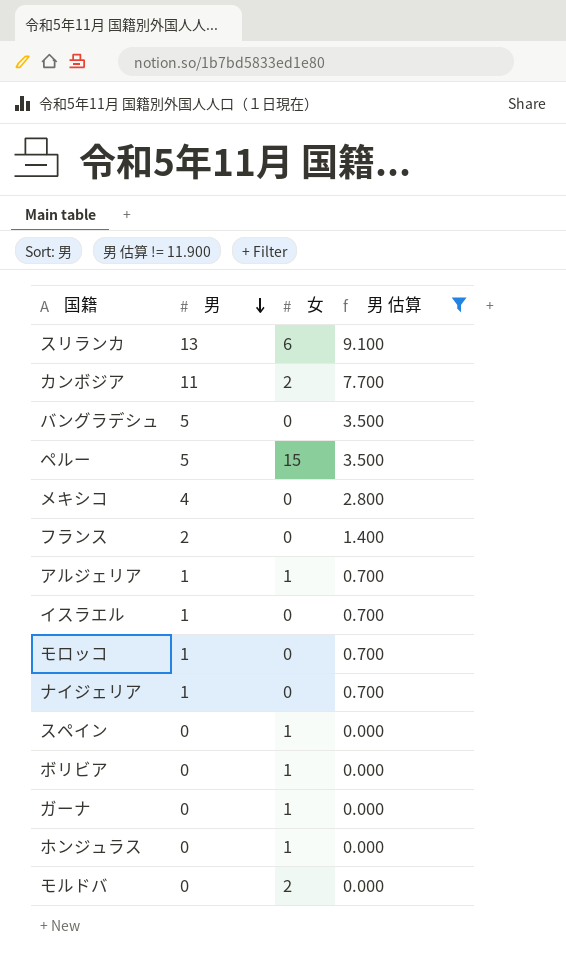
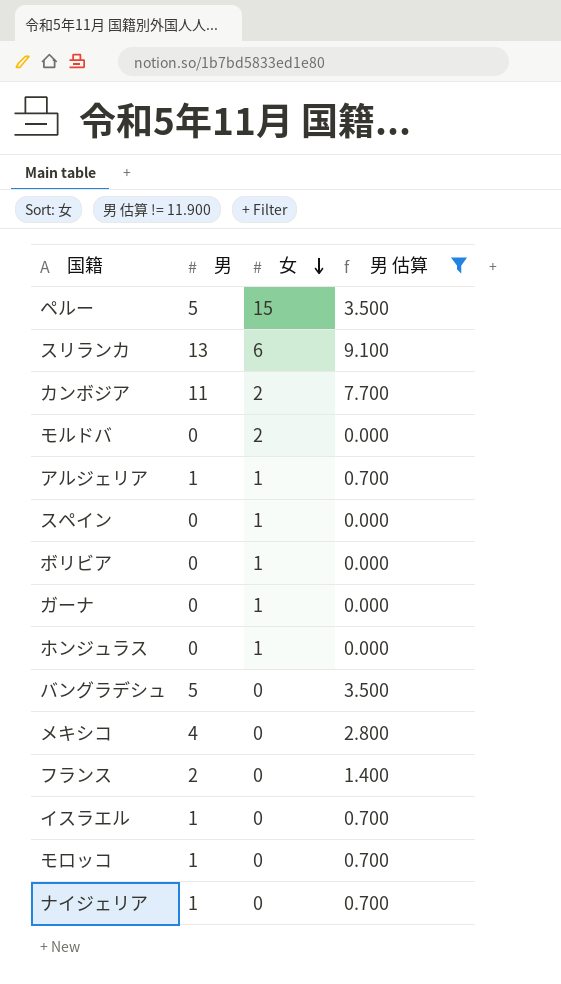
row order: 男 descending -> 女 descending

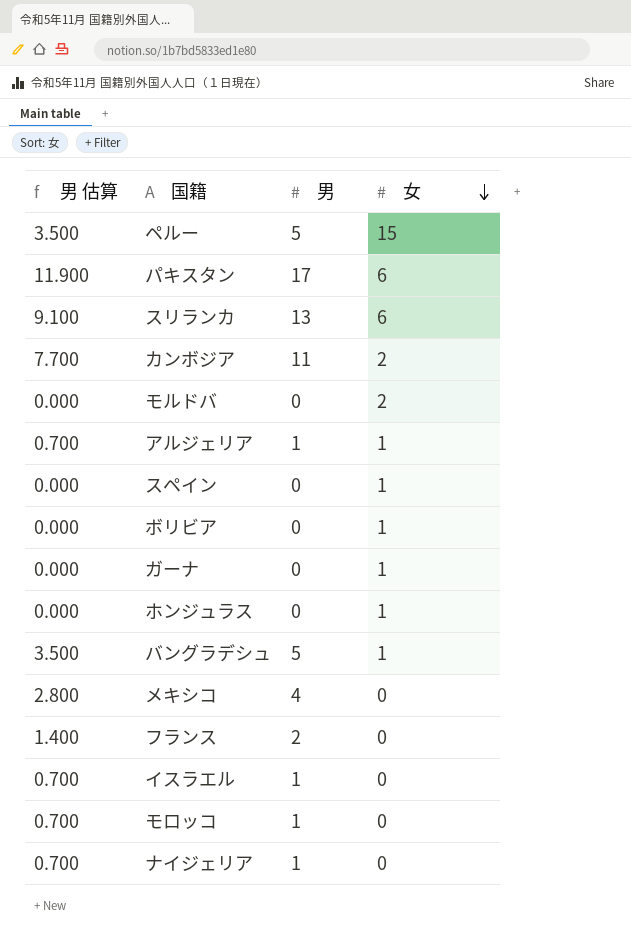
filter: 男 估算 != 11.900 -> none
column 男 估算 | position: 4 -> 1
バングラデシュ | 女: 0 -> 1

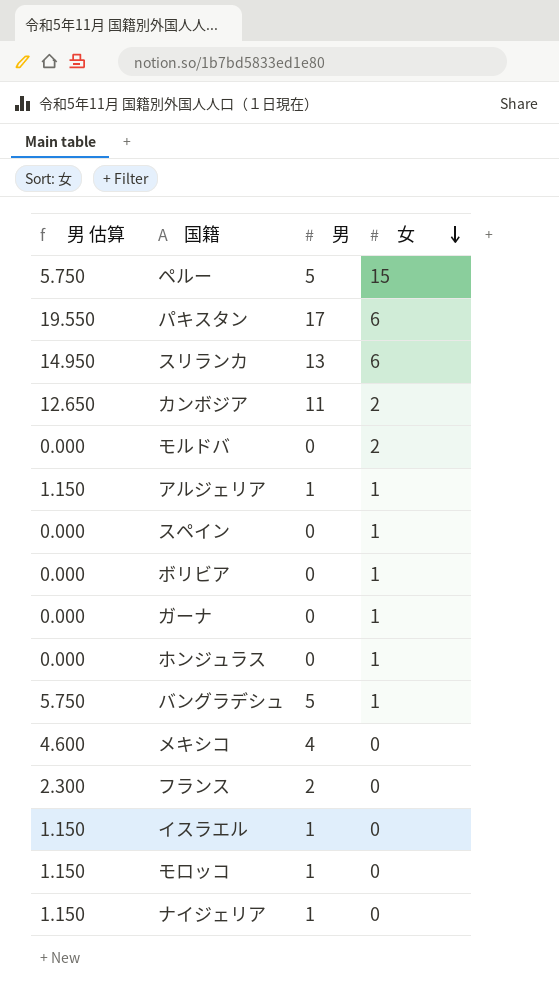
column 男 估算 | formula: [男] * 0.7 -> [男] * 1.15

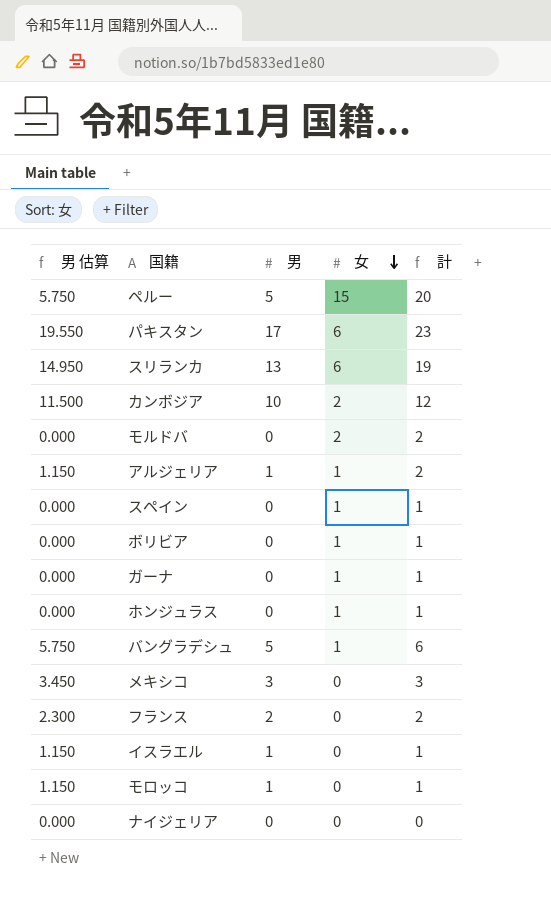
column 計 | formula: none -> [男] + [女]
カンボジア | 男 估算: 12.650 -> 11.500
カンボジア | 男: 11 -> 10
メキシコ | 男 估算: 4.600 -> 3.450
メキシコ | 男: 4 -> 3
ナイジェリア | 男 估算: 1.150 -> 0.000
ナイジェリア | 男: 1 -> 0

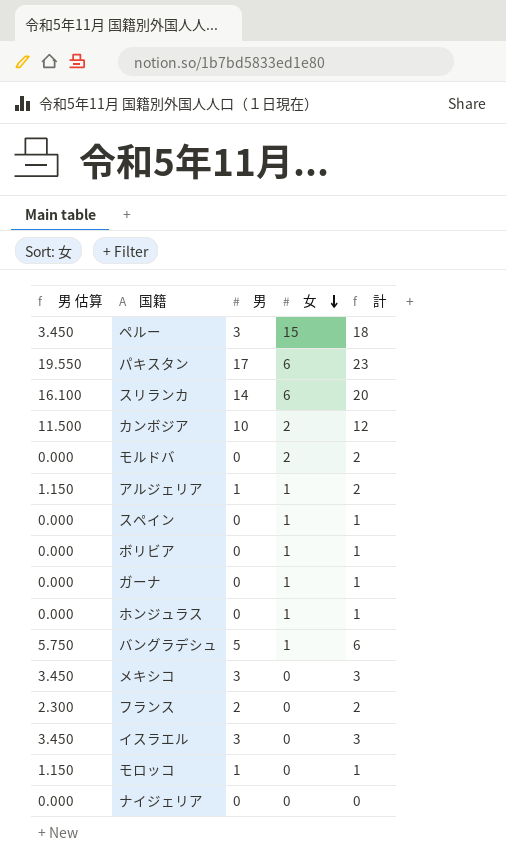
ペルー | 男 估算: 5.750 -> 3.450
ペルー | 男: 5 -> 3
ペルー | 計: 20 -> 18
スリランカ | 男 估算: 14.950 -> 16.100
スリランカ | 男: 13 -> 14
スリランカ | 計: 19 -> 20
イスラエル | 男 估算: 1.150 -> 3.450
イスラエル | 男: 1 -> 3
イスラエル | 計: 1 -> 3

